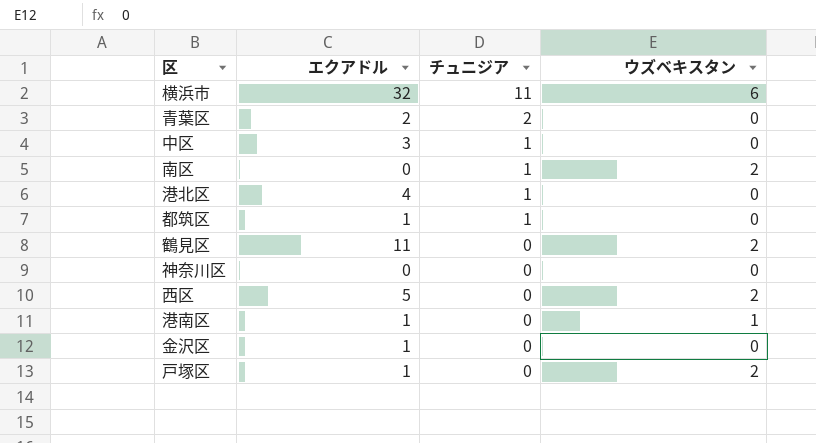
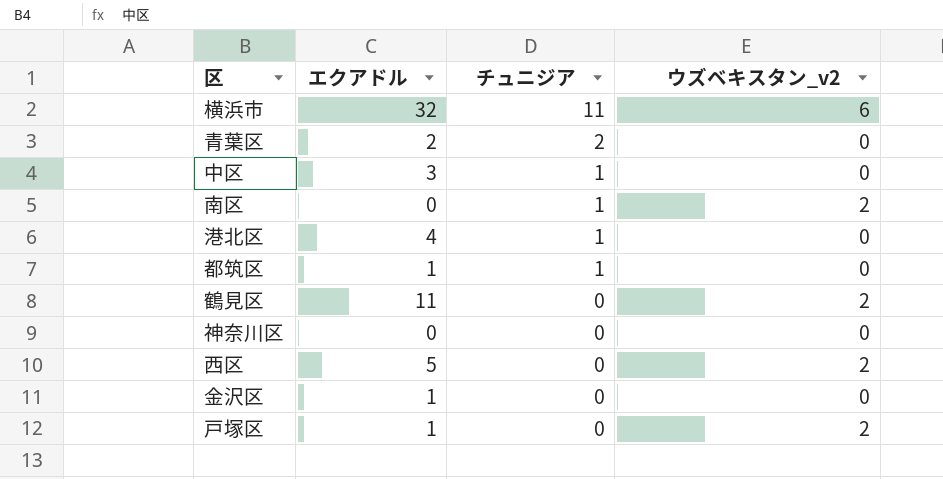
column name: ウズベキスタン -> ウズベキスタン_v2
row 港南区: 1 | 0 | 1 -> none

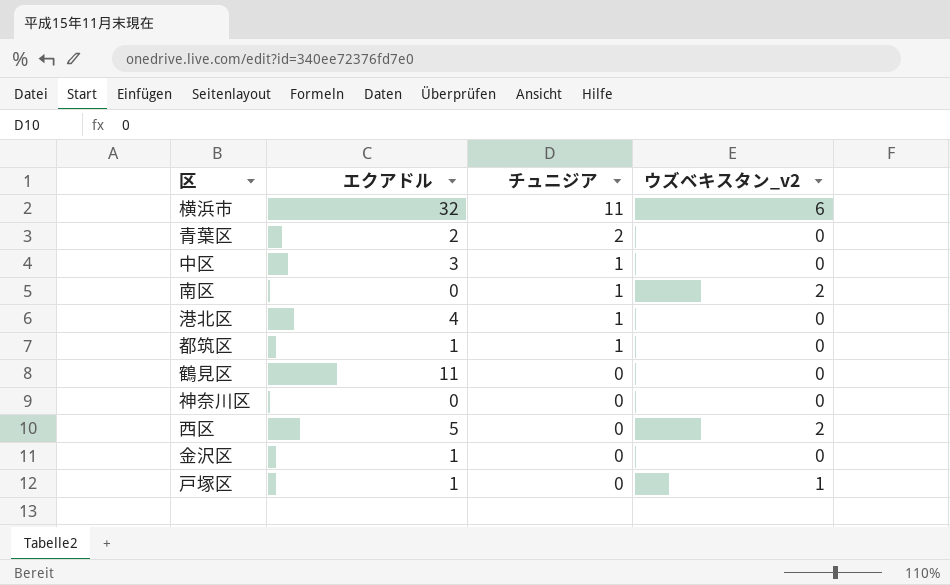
鶴見区 | ウズベキスタン_v2: 2 -> 0
戸塚区 | ウズベキスタン_v2: 2 -> 1

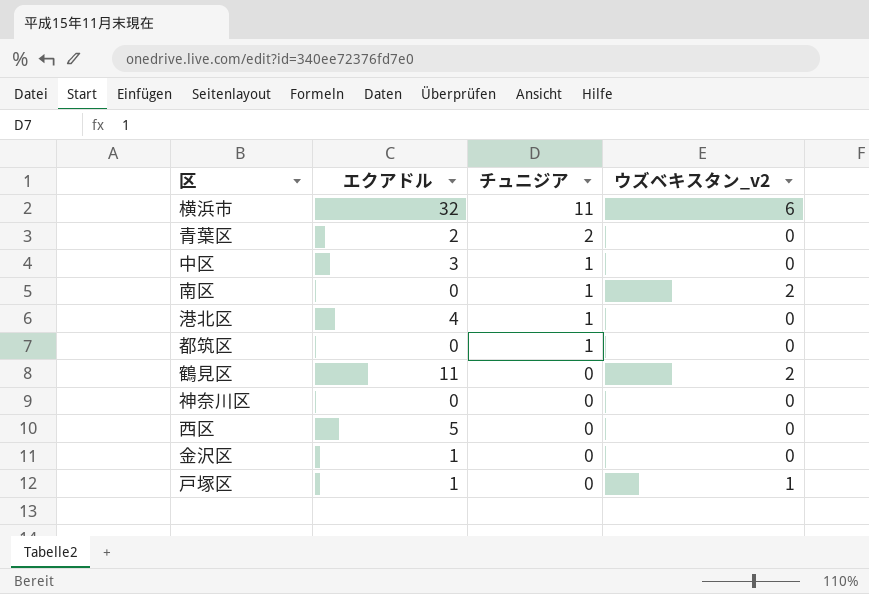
都筑区 | エクアドル: 1 -> 0
鶴見区 | ウズベキスタン_v2: 0 -> 2
西区 | ウズベキスタン_v2: 2 -> 0

